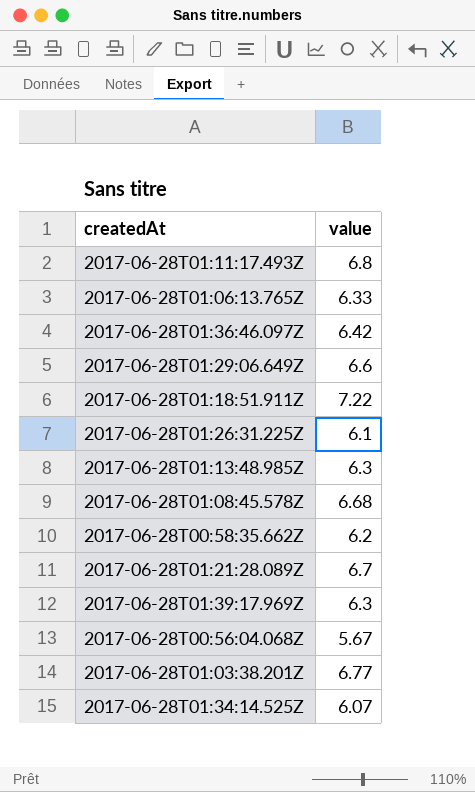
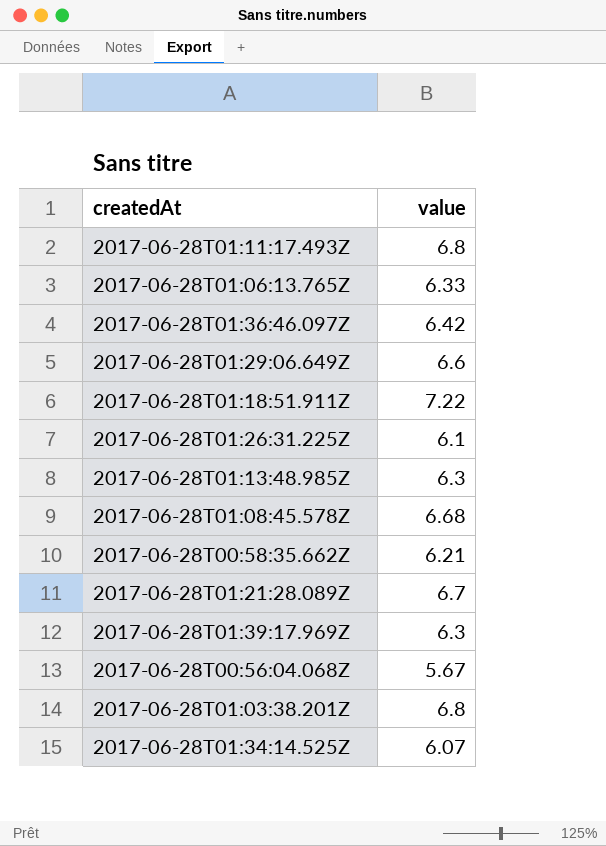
2017-06-28T00:58:35.662Z | value: 6.2 -> 6.21
2017-06-28T01:03:38.201Z | value: 6.77 -> 6.8

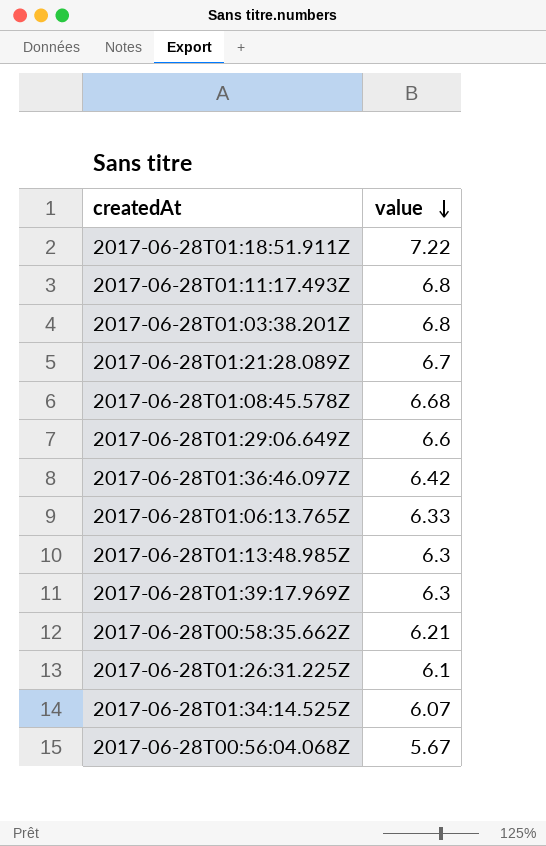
row order: none -> value descending

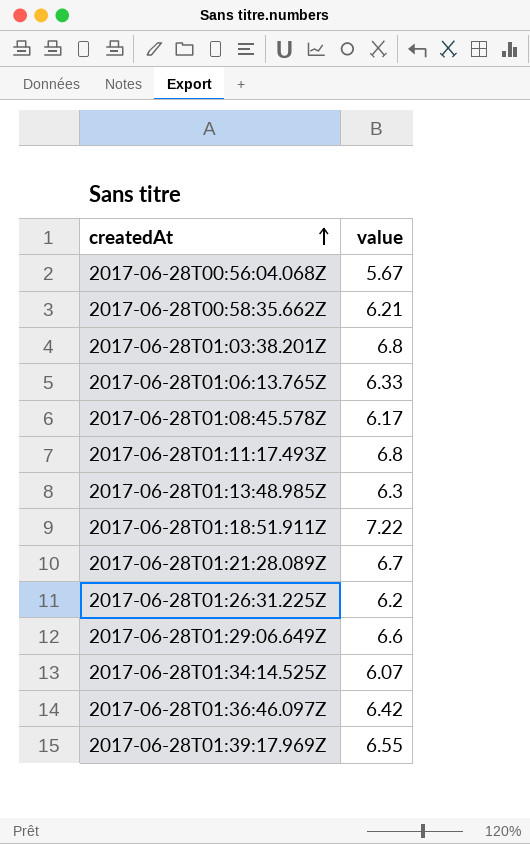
row order: value descending -> createdAt ascending
2017-06-28T01:08:45.578Z | value: 6.68 -> 6.17
2017-06-28T01:26:31.225Z | value: 6.1 -> 6.2
2017-06-28T01:39:17.969Z | value: 6.3 -> 6.55

